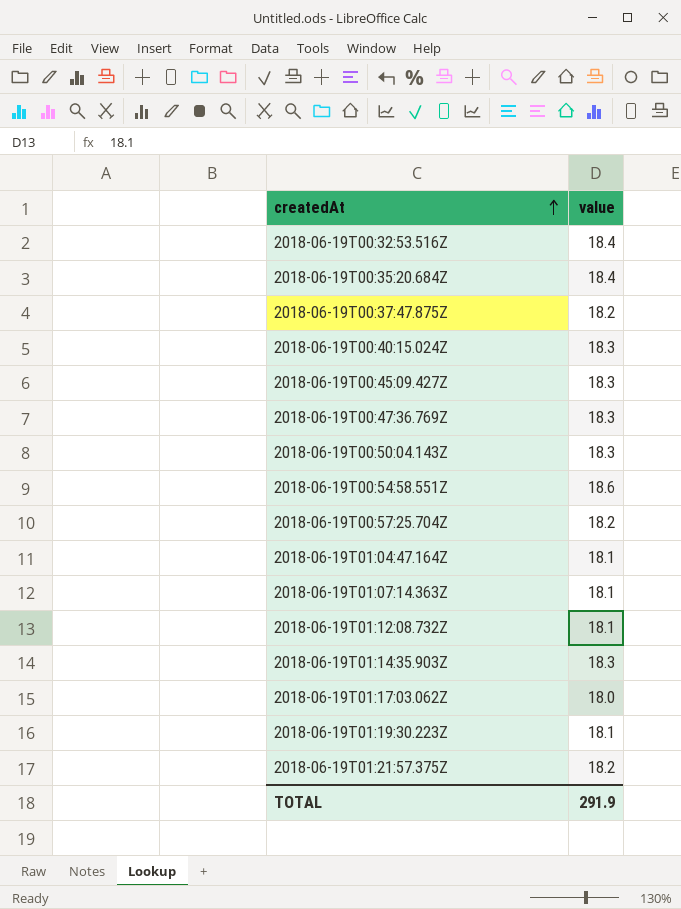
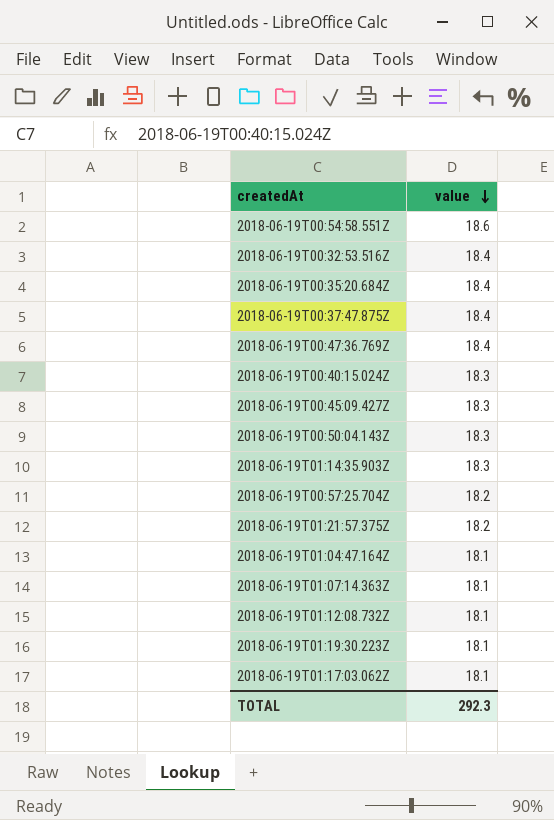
row order: createdAt ascending -> value descending
2018-06-19T00:37:47.875Z | value: 18.2 -> 18.4
2018-06-19T00:47:36.769Z | value: 18.3 -> 18.4
2018-06-19T01:17:03.062Z | value: 18.0 -> 18.1
TOTAL | value: 291.9 -> 292.3

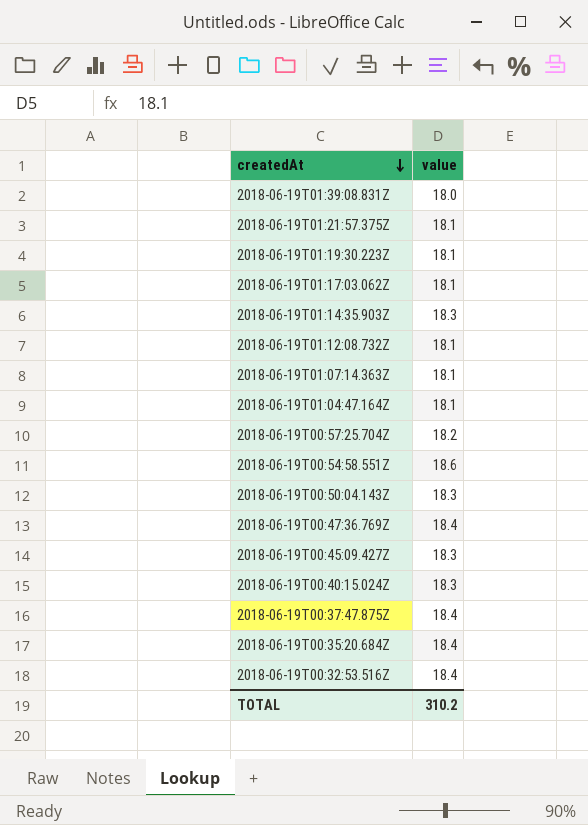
row order: value descending -> createdAt descending
row 2018-06-19T01:39:08.831Z: none -> 18.0
2018-06-19T01:21:57.375Z | value: 18.2 -> 18.1
TOTAL | value: 292.3 -> 310.2

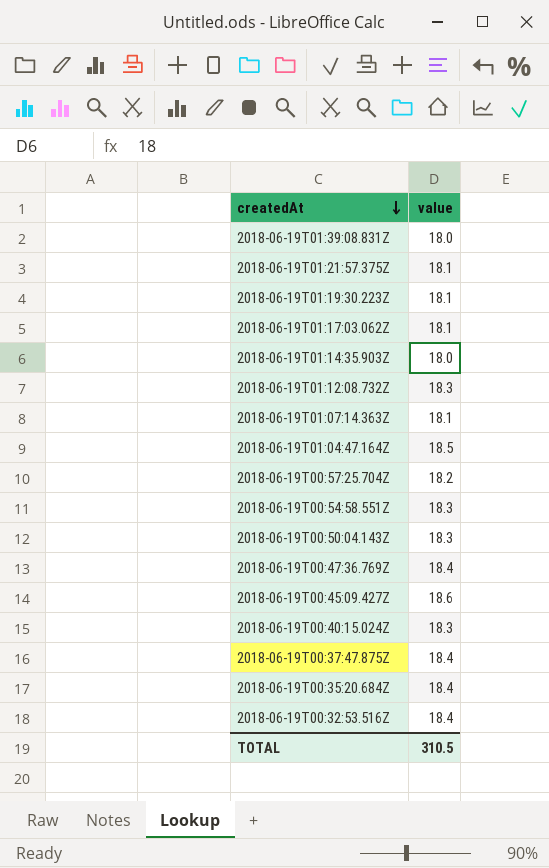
2018-06-19T01:14:35.903Z | value: 18.3 -> 18.0
2018-06-19T01:12:08.732Z | value: 18.1 -> 18.3
2018-06-19T01:04:47.164Z | value: 18.1 -> 18.5
2018-06-19T00:54:58.551Z | value: 18.6 -> 18.3
2018-06-19T00:45:09.427Z | value: 18.3 -> 18.6
TOTAL | value: 310.2 -> 310.5

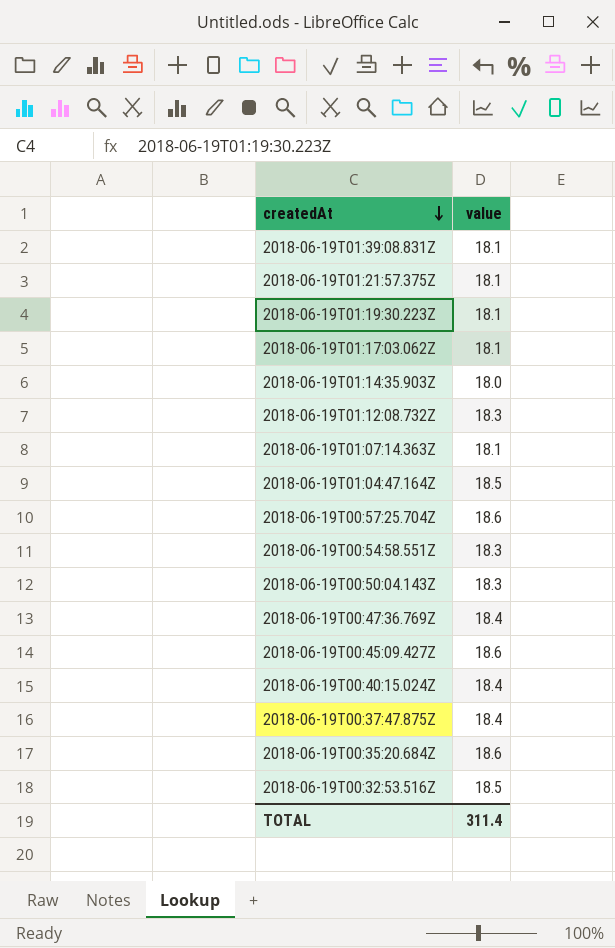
2018-06-19T01:39:08.831Z | value: 18.0 -> 18.1
2018-06-19T00:57:25.704Z | value: 18.2 -> 18.6
2018-06-19T00:40:15.024Z | value: 18.3 -> 18.4
2018-06-19T00:35:20.684Z | value: 18.4 -> 18.6
2018-06-19T00:32:53.516Z | value: 18.4 -> 18.5
TOTAL | value: 310.5 -> 311.4

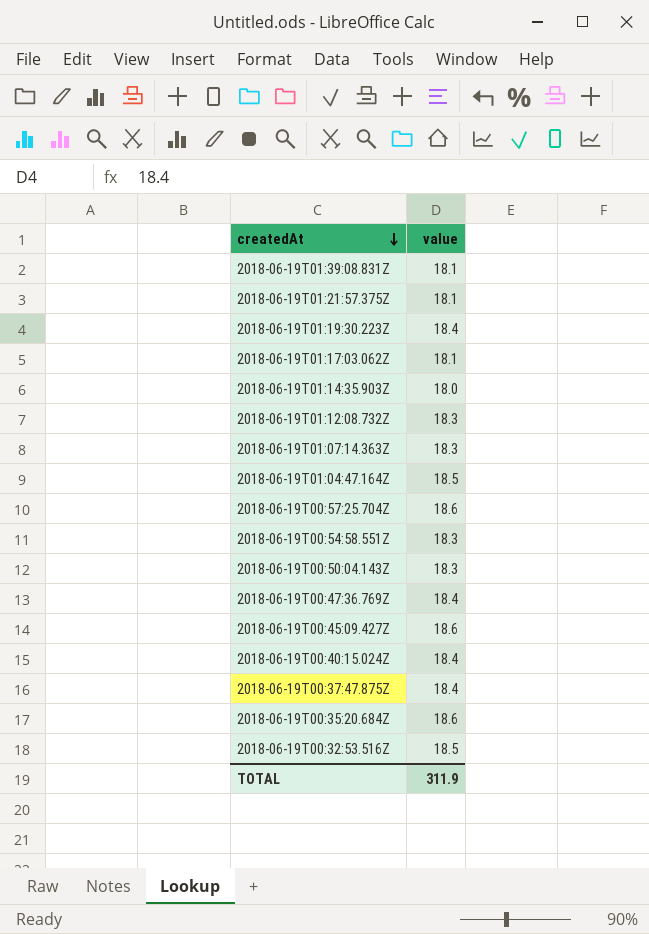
2018-06-19T01:19:30.223Z | value: 18.1 -> 18.4
2018-06-19T01:07:14.363Z | value: 18.1 -> 18.3
TOTAL | value: 311.4 -> 311.9

